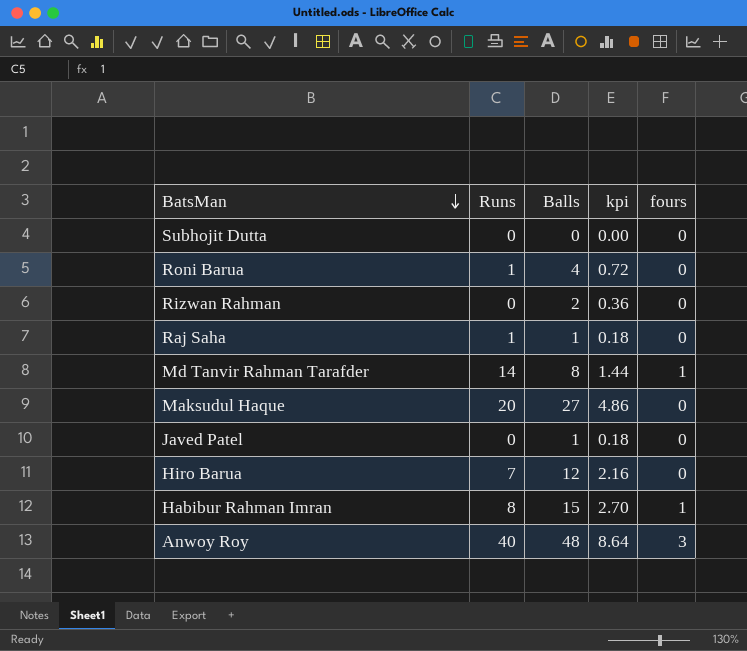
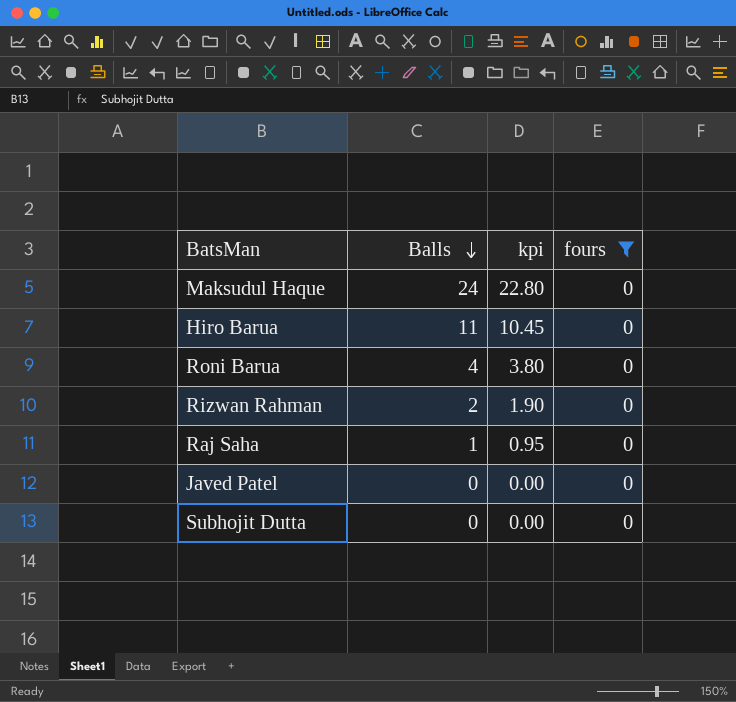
filter: none -> fours = 0
row order: BatsMan descending -> Balls descending
column Runs | position: 2 -> none
column kpi | formula: [Balls] * 0.18 -> [Balls] * 0.95
Maksudul Haque | Balls: 27 -> 24
Hiro Barua | Balls: 12 -> 11
Javed Patel | Balls: 1 -> 0

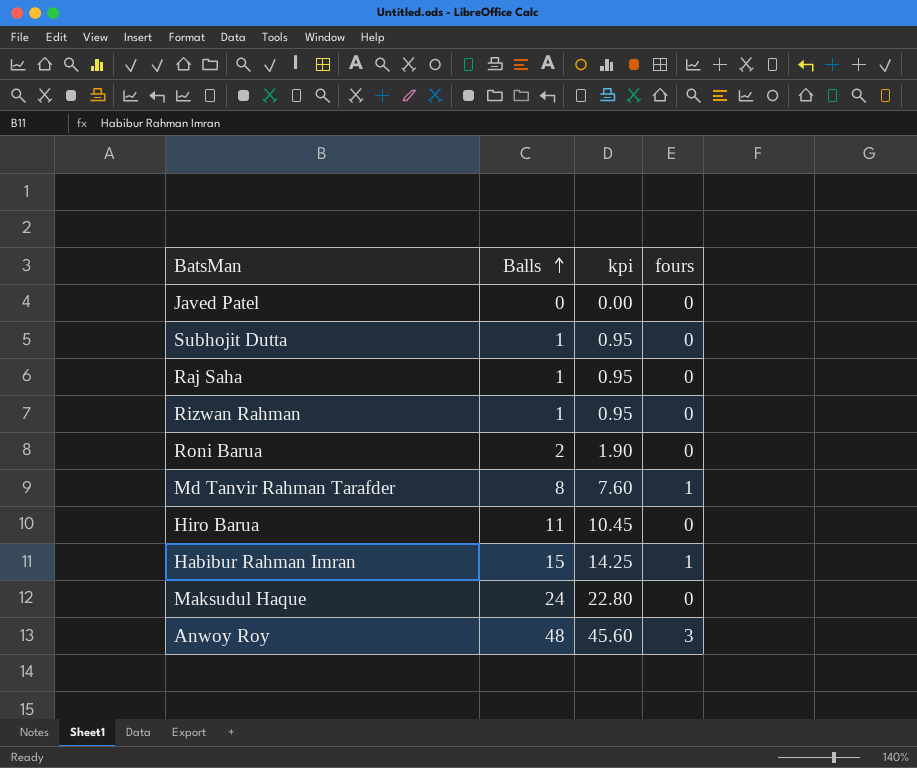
filter: fours = 0 -> none
row order: Balls descending -> Balls ascending
Subhojit Dutta | Balls: 0 -> 1
Subhojit Dutta | kpi: 0.00 -> 0.95
Rizwan Rahman | Balls: 2 -> 1
Rizwan Rahman | kpi: 1.90 -> 0.95
Roni Barua | Balls: 4 -> 2
Roni Barua | kpi: 3.80 -> 1.90

